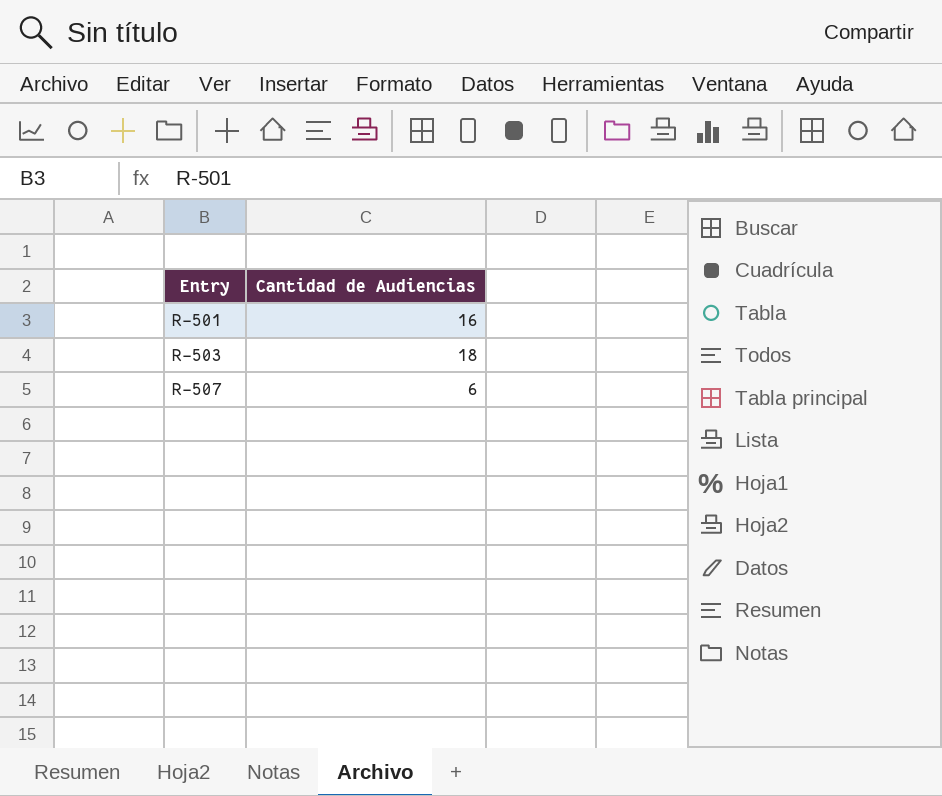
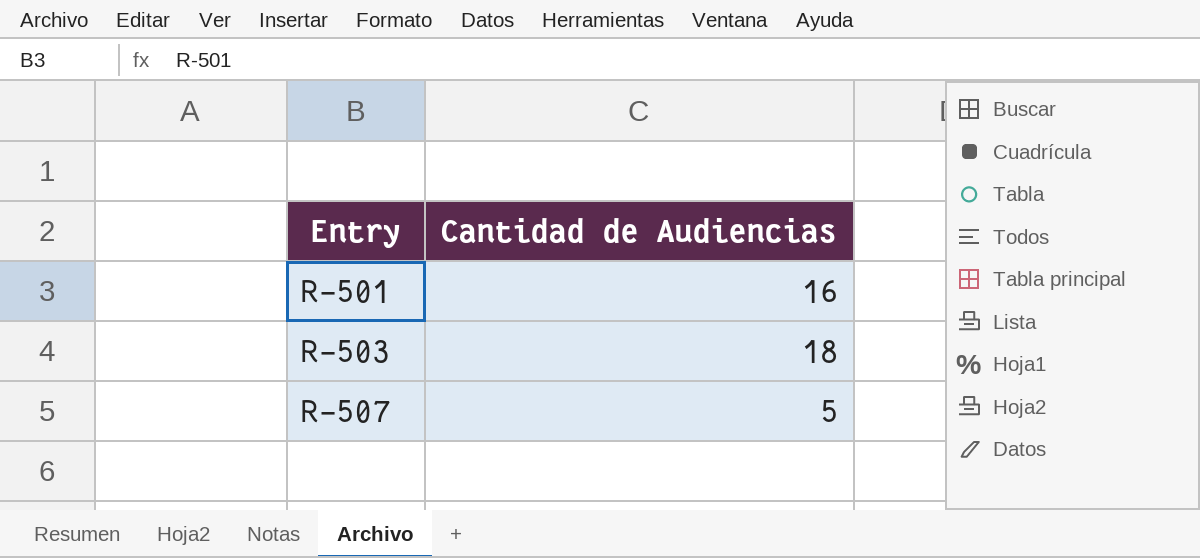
R-507 | Cantidad de Audiencias: 6 -> 5

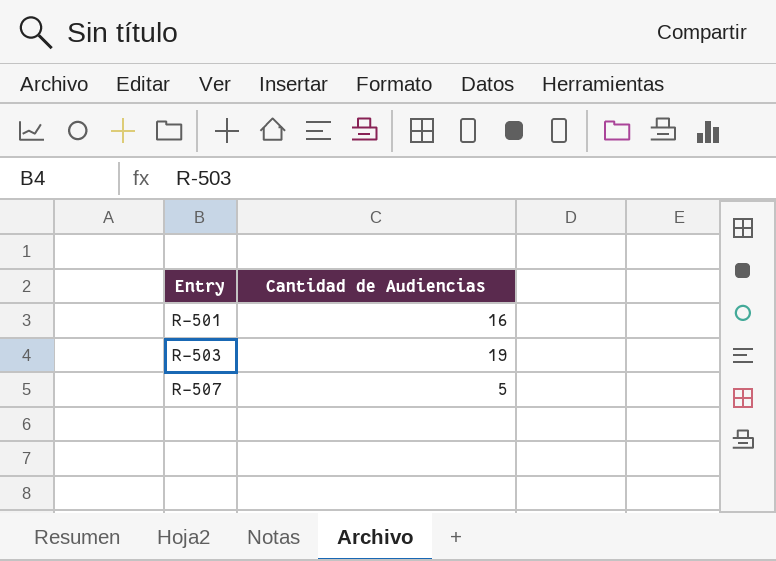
R-503 | Cantidad de Audiencias: 18 -> 19

